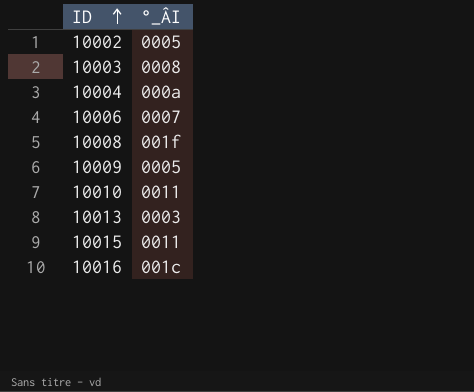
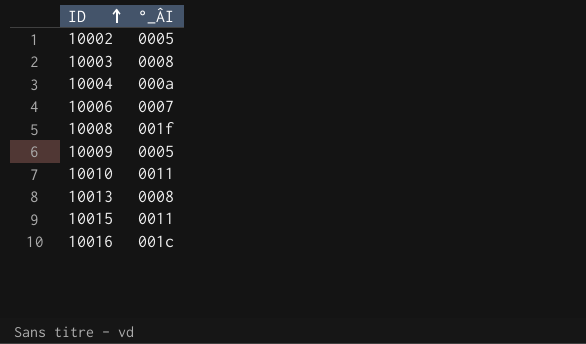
10013 | °_ÂI: 0003 -> 0008

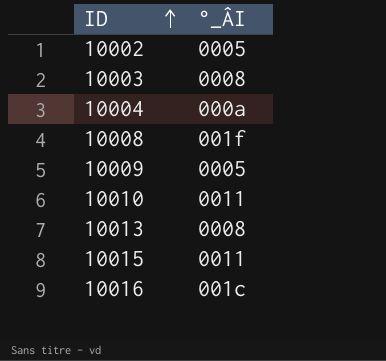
row 10006: 0007 -> none

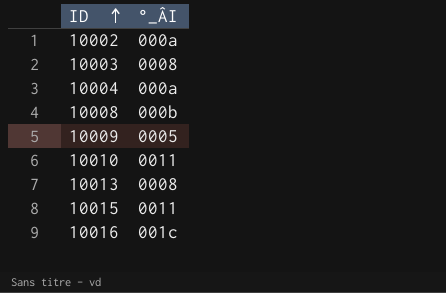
10002 | °_ÂI: 0005 -> 000a
10008 | °_ÂI: 001f -> 000b

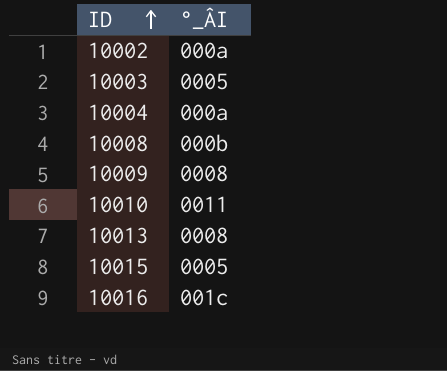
10003 | °_ÂI: 0008 -> 0005
10009 | °_ÂI: 0005 -> 0008
10015 | °_ÂI: 0011 -> 0005

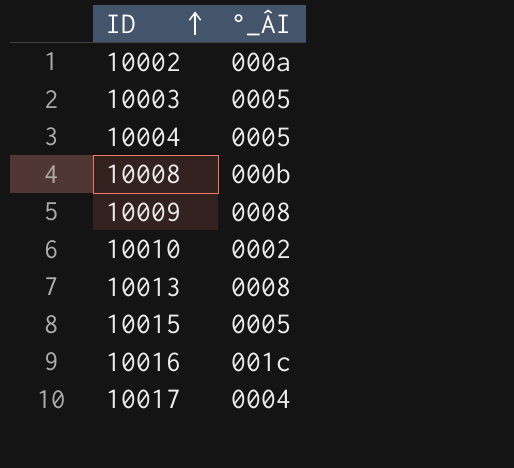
10004 | °_ÂI: 000a -> 0005
10010 | °_ÂI: 0011 -> 0002
row 10017: none -> 0004

